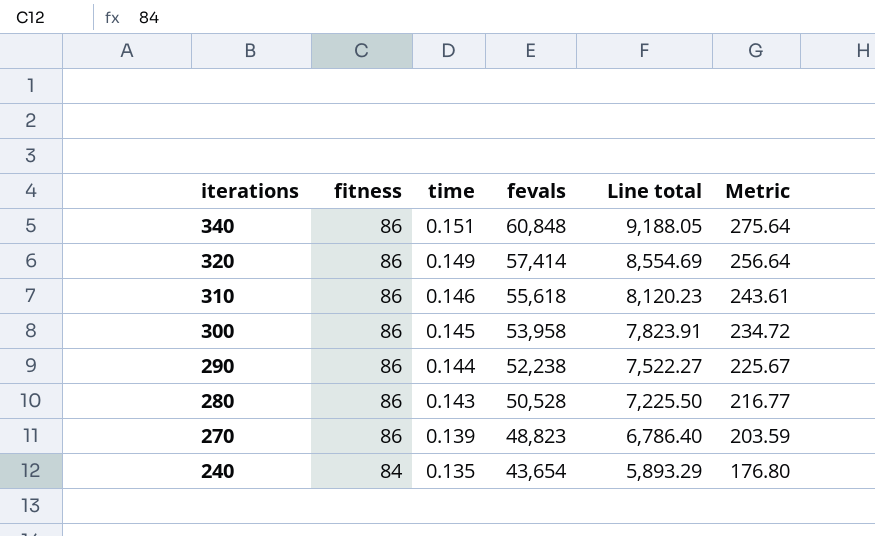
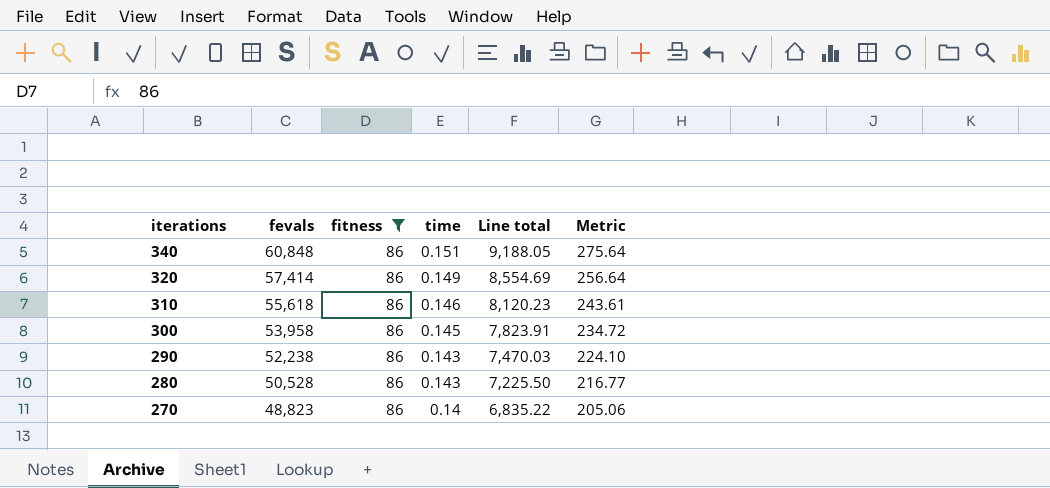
filter: none -> fitness = 86
column fevals | position: 4 -> 2
290 | time: 0.144 -> 0.143
290 | Line total: 7,522.27 -> 7,470.03
290 | Metric: 225.67 -> 224.10
270 | time: 0.139 -> 0.14
270 | Line total: 6,786.40 -> 6,835.22
270 | Metric: 203.59 -> 205.06

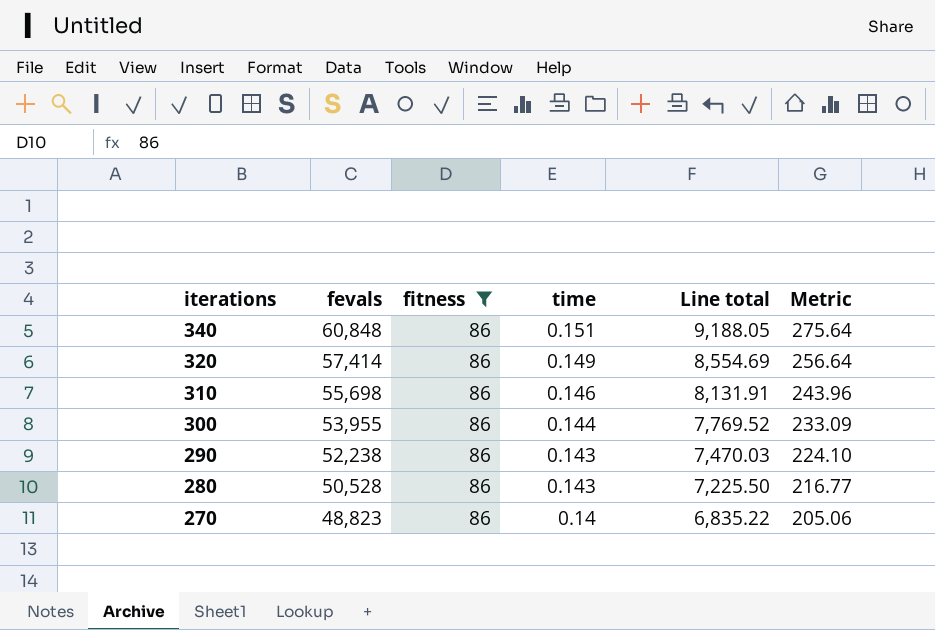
310 | fevals: 55,618 -> 55,698
310 | Line total: 8,120.23 -> 8,131.91
310 | Metric: 243.61 -> 243.96
300 | fevals: 53,958 -> 53,955
300 | time: 0.145 -> 0.144
300 | Line total: 7,823.91 -> 7,769.52
300 | Metric: 234.72 -> 233.09

